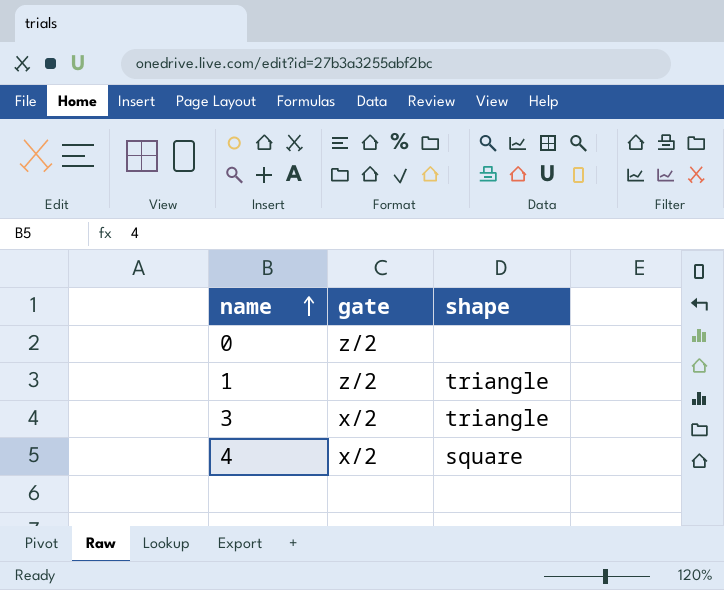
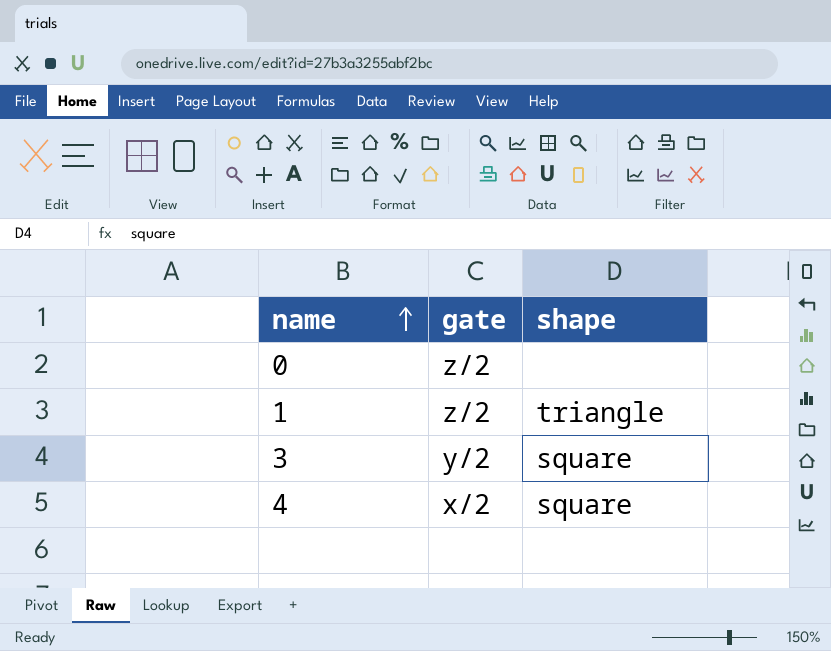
3 | gate: x/2 -> y/2
3 | shape: triangle -> square

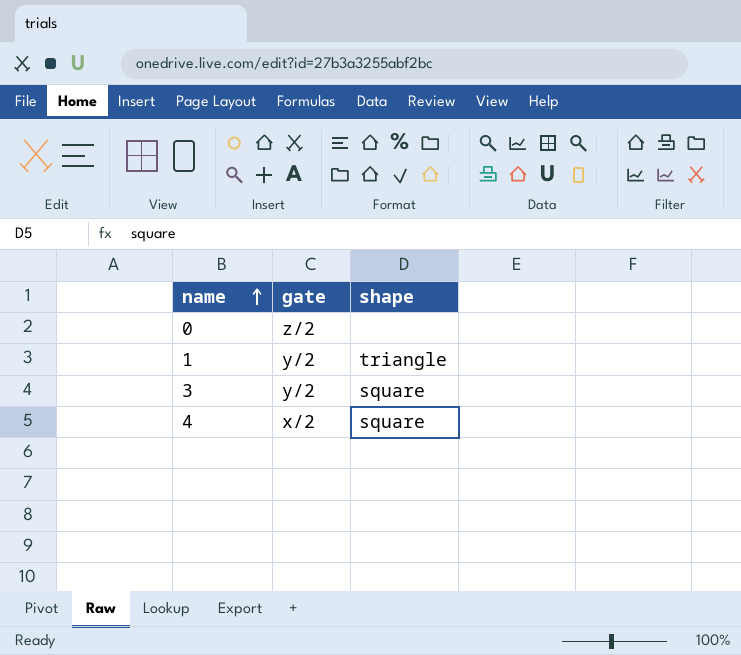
1 | gate: z/2 -> y/2

